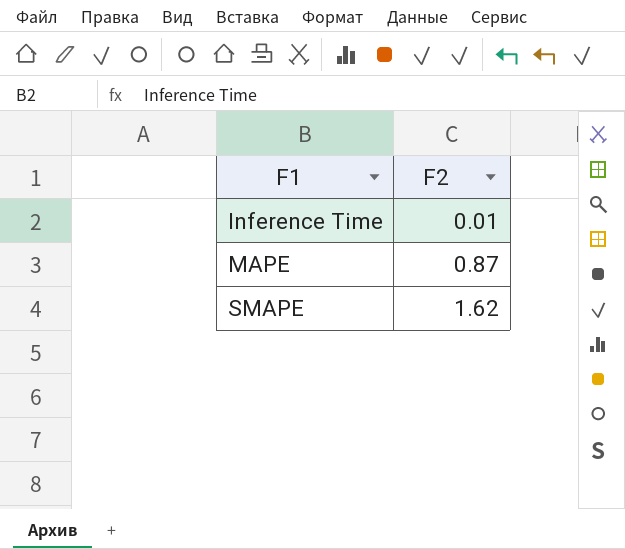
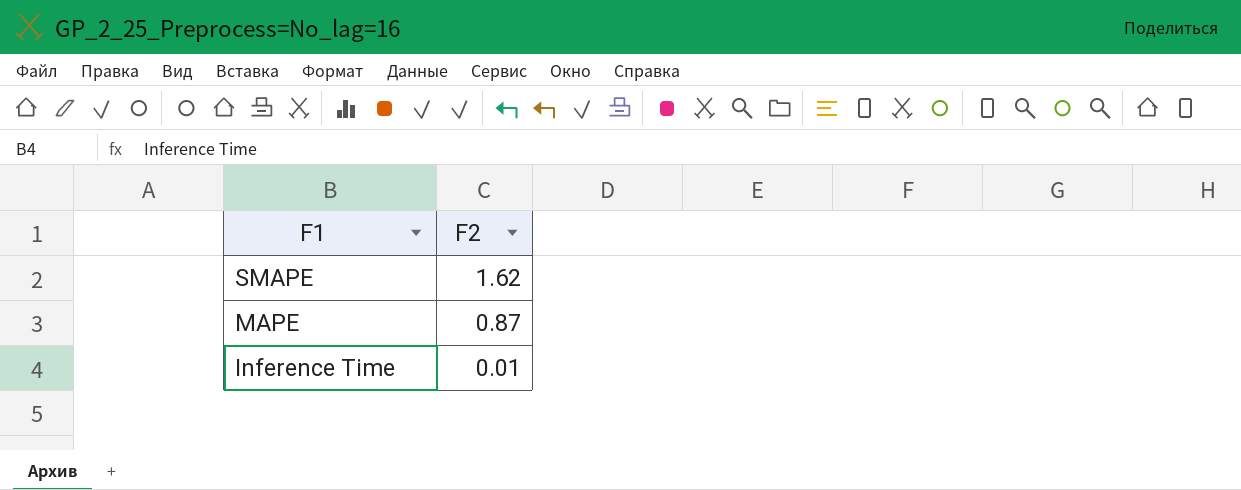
row order: F1 ascending -> F1 descending

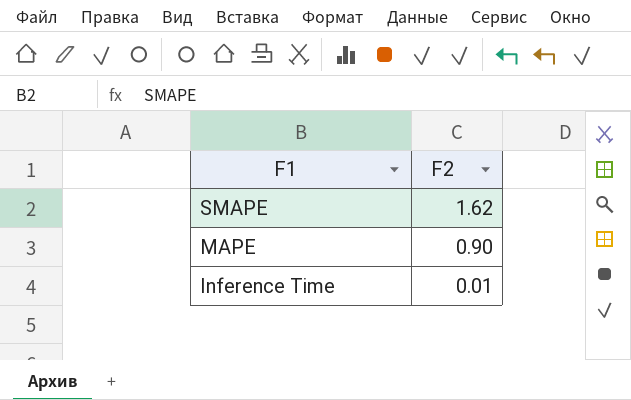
MAPE | F2: 0.87 -> 0.90

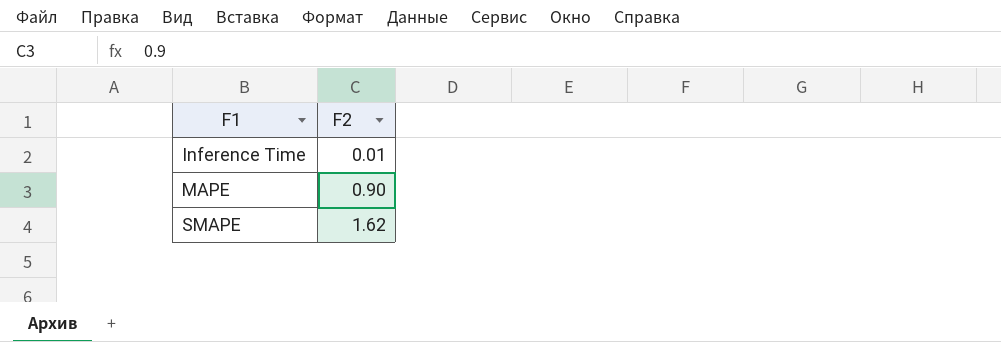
row order: F1 descending -> F1 ascending

